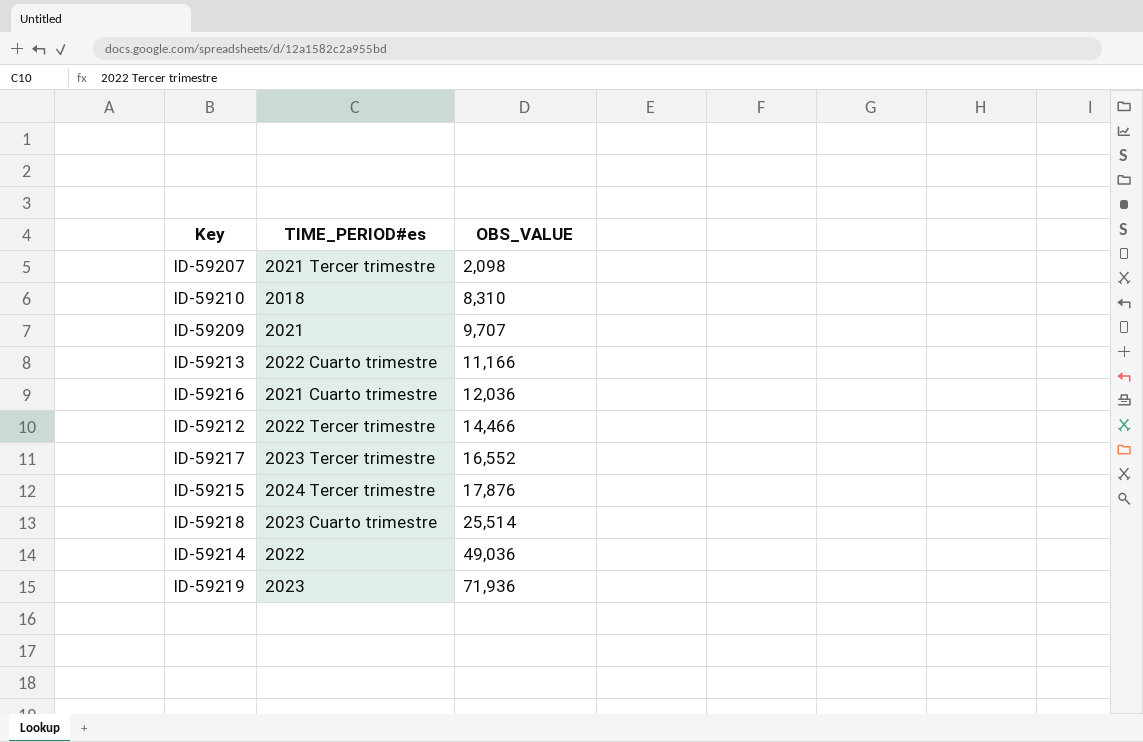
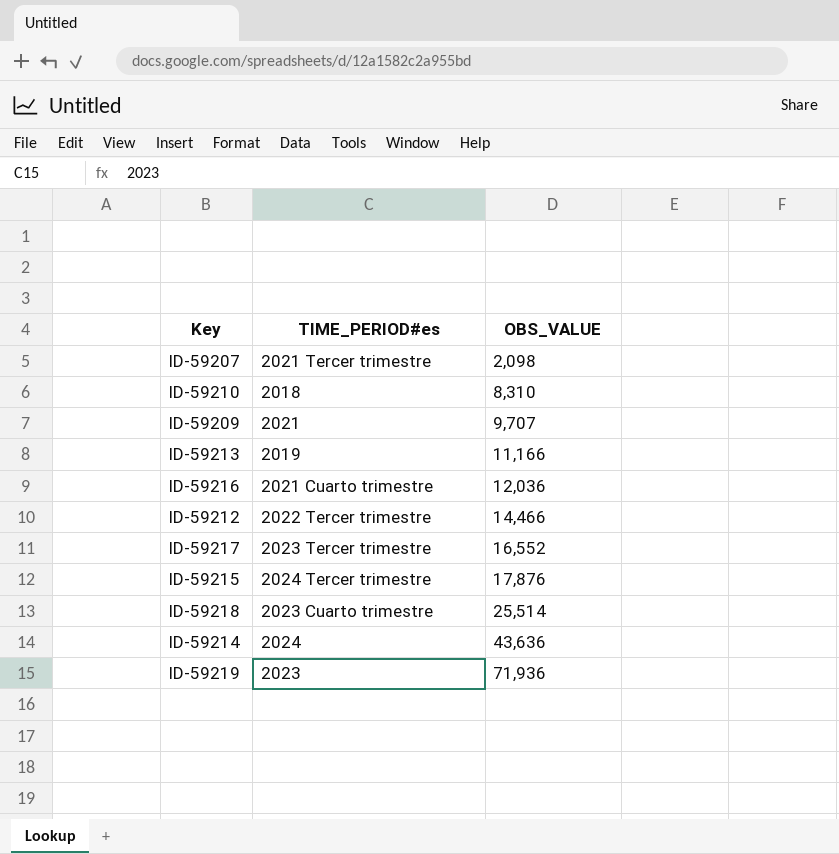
ID-59213 | TIME_PERIOD#es: 2022 Cuarto trimestre -> 2019
ID-59214 | TIME_PERIOD#es: 2022 -> 2024
ID-59214 | OBS_VALUE: 49,036 -> 43,636

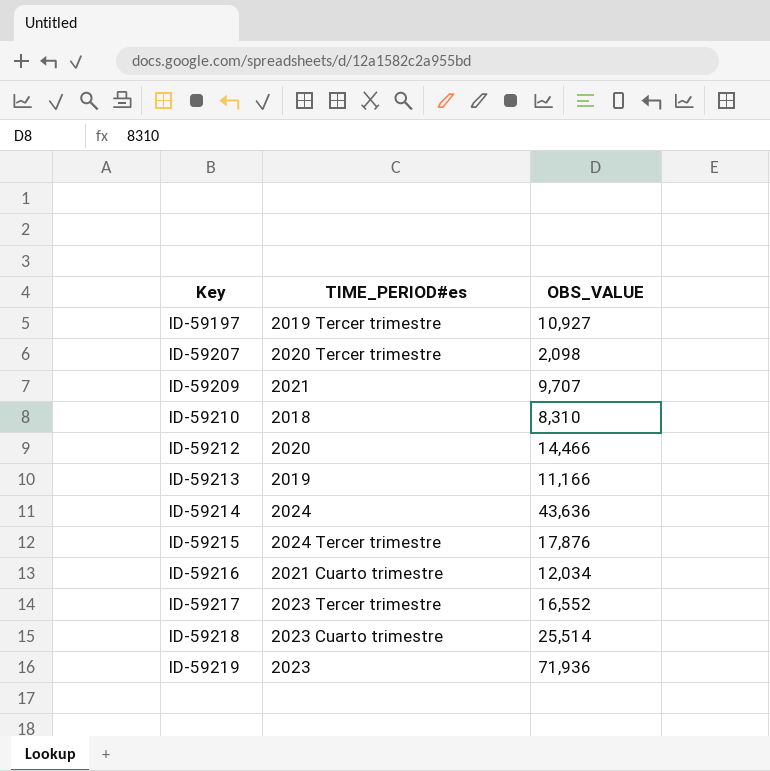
row order: OBS_VALUE ascending -> Key ascending
row ID-59197: none -> 2019 Tercer trimestre | 10,927
ID-59207 | TIME_PERIOD#es: 2021 Tercer trimestre -> 2020 Tercer trimestre
ID-59212 | TIME_PERIOD#es: 2022 Tercer trimestre -> 2020
ID-59216 | OBS_VALUE: 12,036 -> 12,034

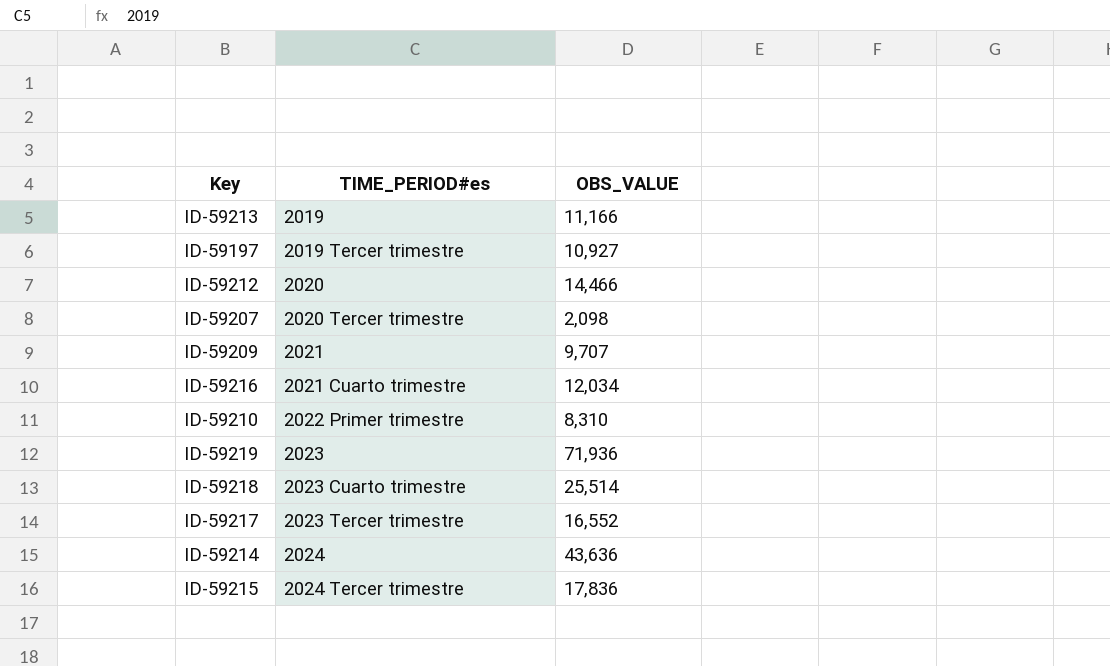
row order: Key ascending -> TIME_PERIOD#es ascending
ID-59210 | TIME_PERIOD#es: 2018 -> 2022 Primer trimestre
ID-59215 | OBS_VALUE: 17,876 -> 17,836

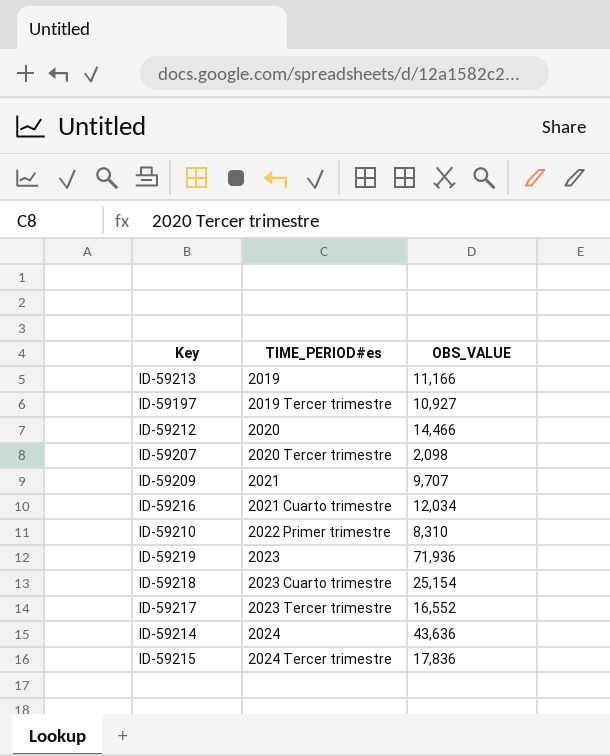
ID-59218 | OBS_VALUE: 25,514 -> 25,154

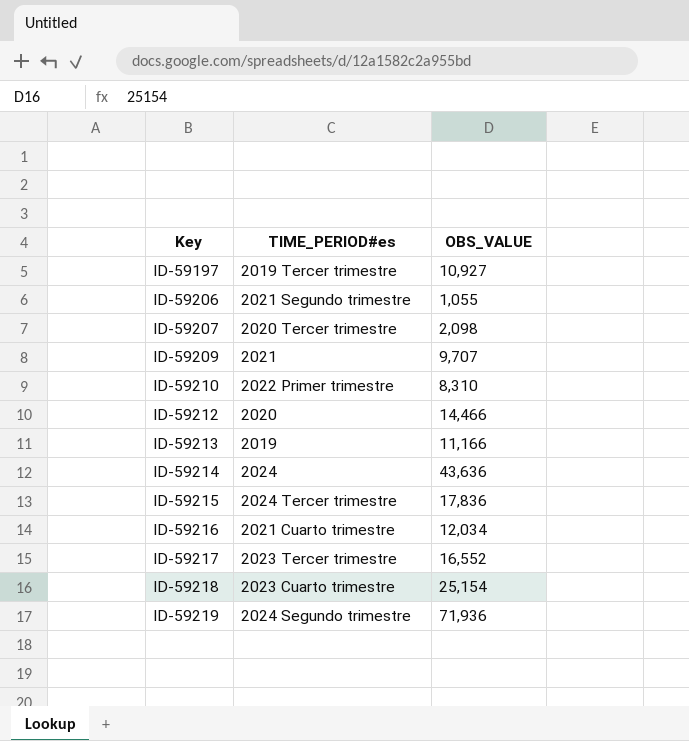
row order: TIME_PERIOD#es ascending -> Key ascending
row ID-59206: none -> 2021 Segundo trimestre | 1,055
ID-59219 | TIME_PERIOD#es: 2023 -> 2024 Segundo trimestre

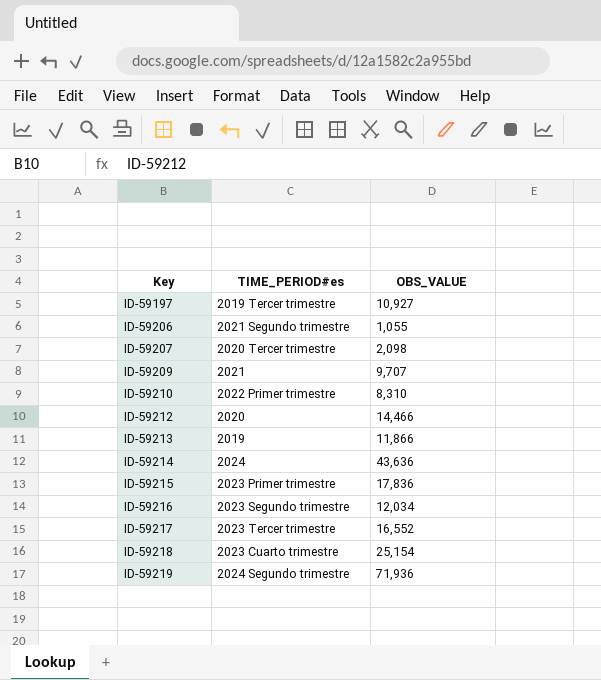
ID-59213 | OBS_VALUE: 11,166 -> 11,866
ID-59215 | TIME_PERIOD#es: 2024 Tercer trimestre -> 2023 Primer trimestre
ID-59216 | TIME_PERIOD#es: 2021 Cuarto trimestre -> 2023 Segundo trimestre

